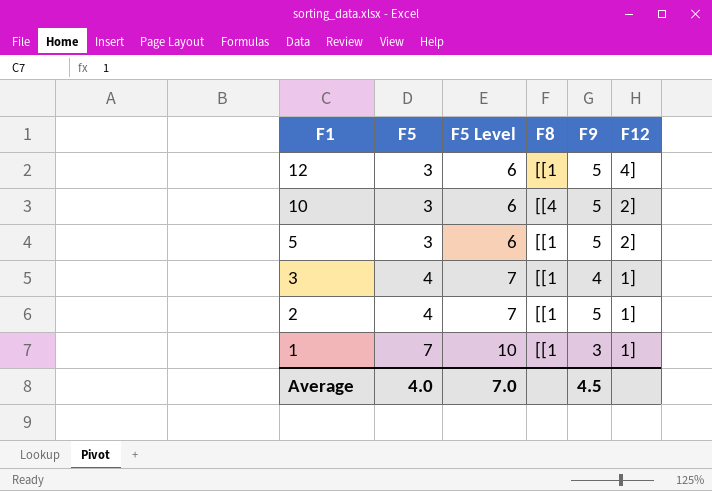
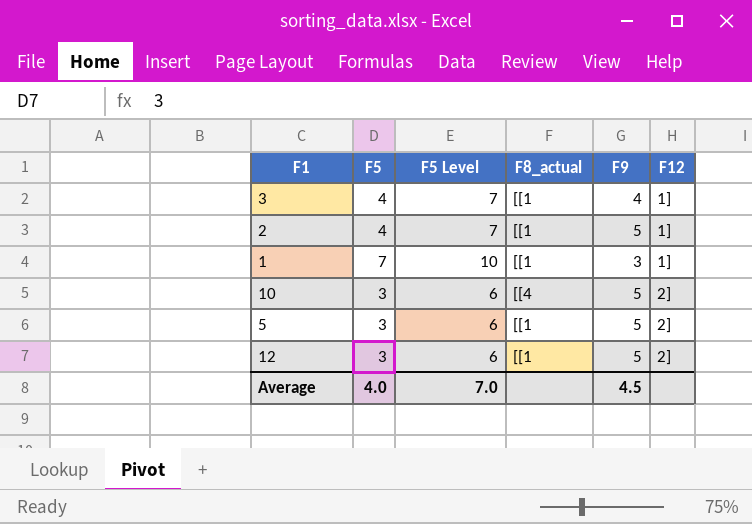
row order: F1 descending -> F12 ascending
column name: F8 -> F8_actual
12 | F12: 4] -> 2]

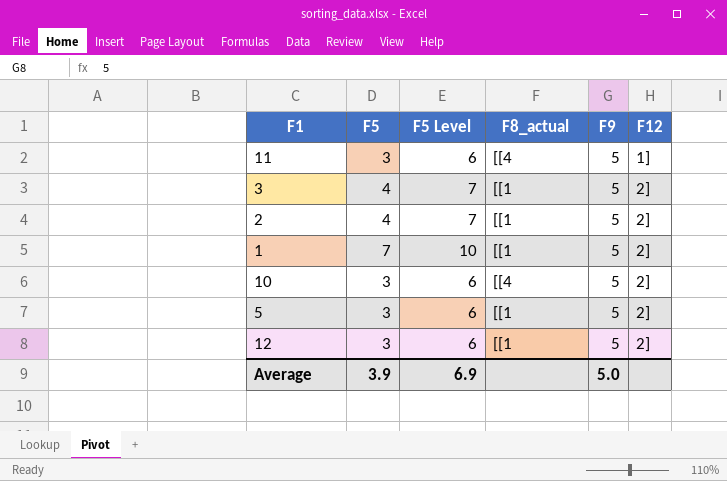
row 11: none -> 3 | 6 | [[4 | 5 | 1]
3 | F9: 4 -> 5
3 | F12: 1] -> 2]
2 | F12: 1] -> 2]
1 | F9: 3 -> 5
1 | F12: 1] -> 2]
Average | F5: 4.0 -> 3.9
Average | F5 Level: 7.0 -> 6.9
Average | F9: 4.5 -> 5.0

